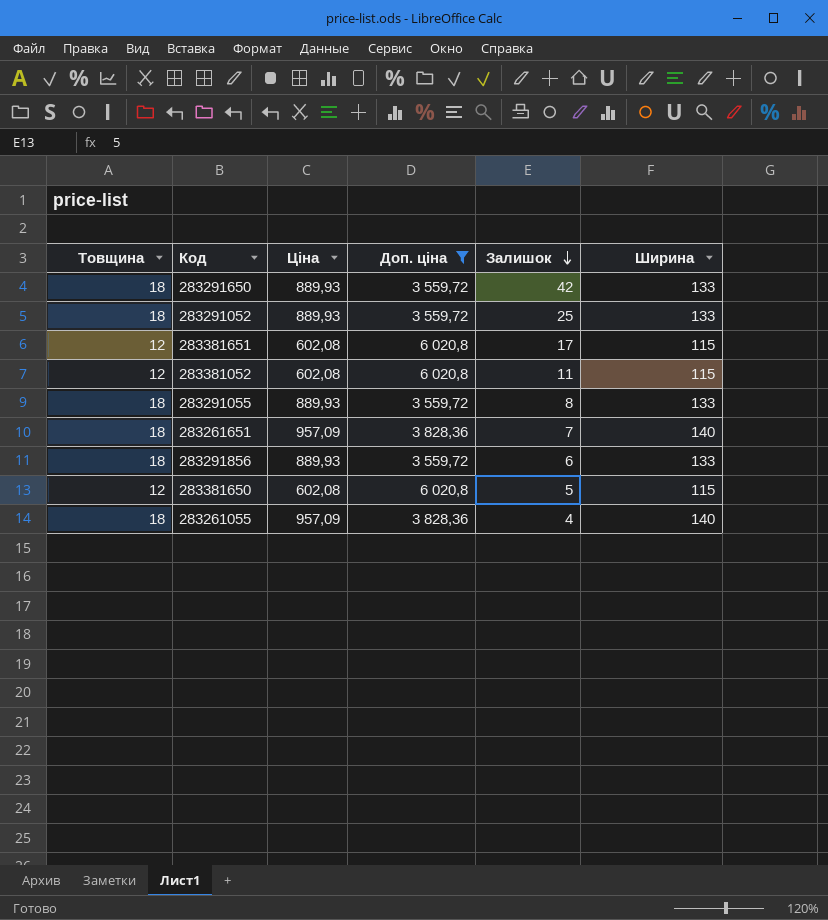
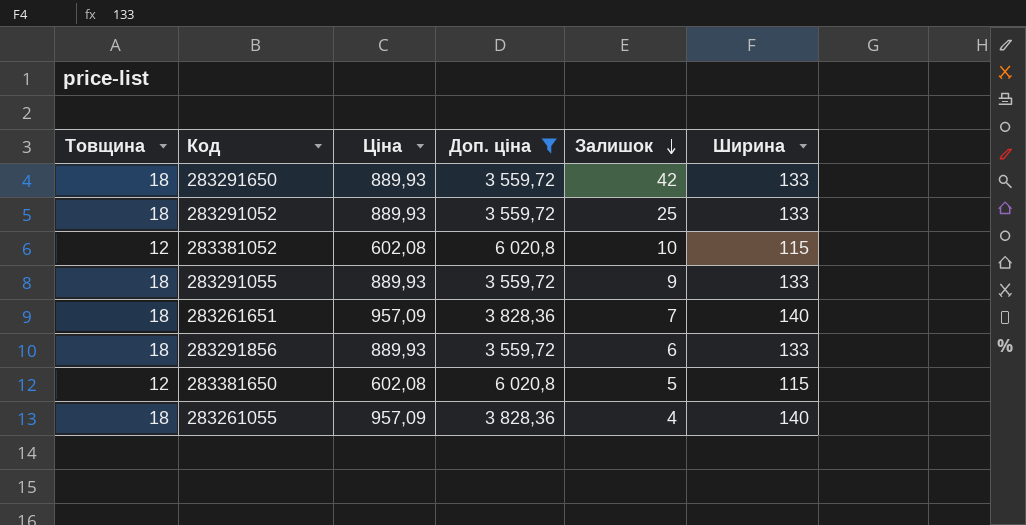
row 283381651: 12 | 602,08 | 6 020,8 | 17 | 115 -> none
283381052 | Залишок: 11 -> 10
283291055 | Залишок: 8 -> 9

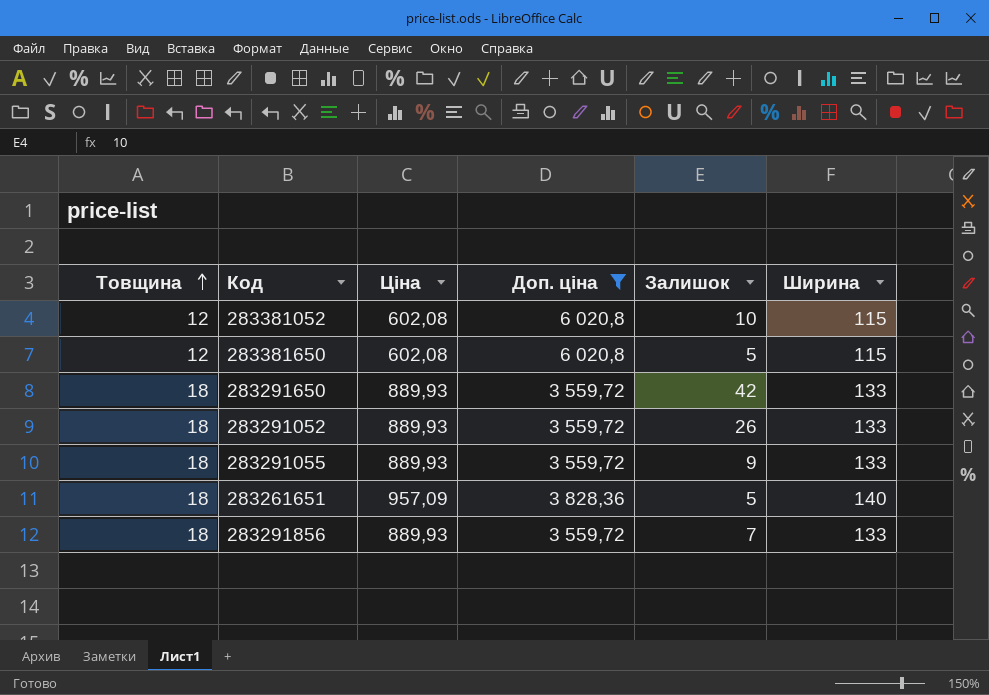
row order: Залишок descending -> Товщина ascending
row 283261055: 18 | 957,09 | 3 828,36 | 4 | 140 -> none
283291052 | Залишок: 25 -> 26
283261651 | Залишок: 7 -> 5
283291856 | Залишок: 6 -> 7

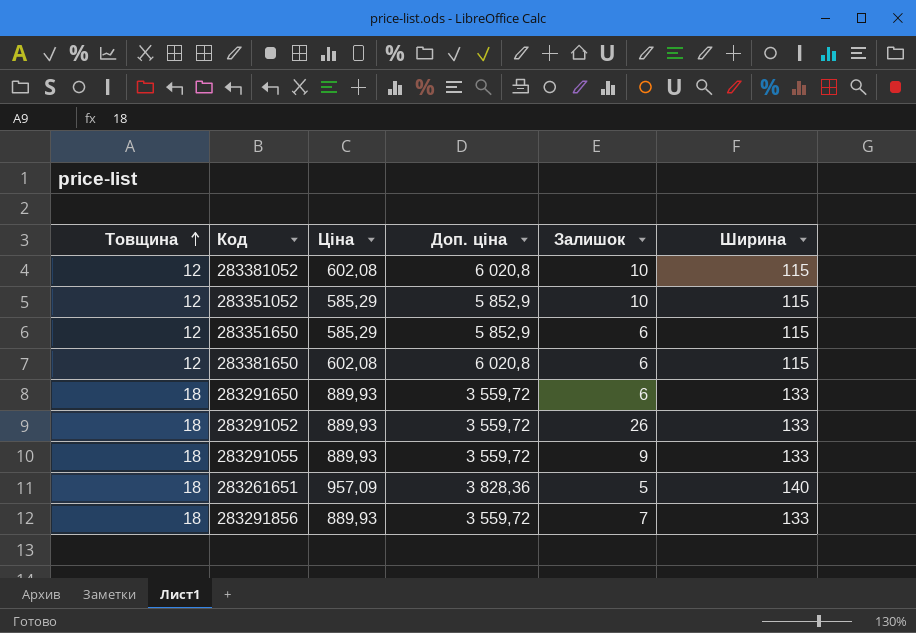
filter: Доп. ціна != 5 852,9 -> none
283381650 | Залишок: 5 -> 6
283291650 | Залишок: 42 -> 6

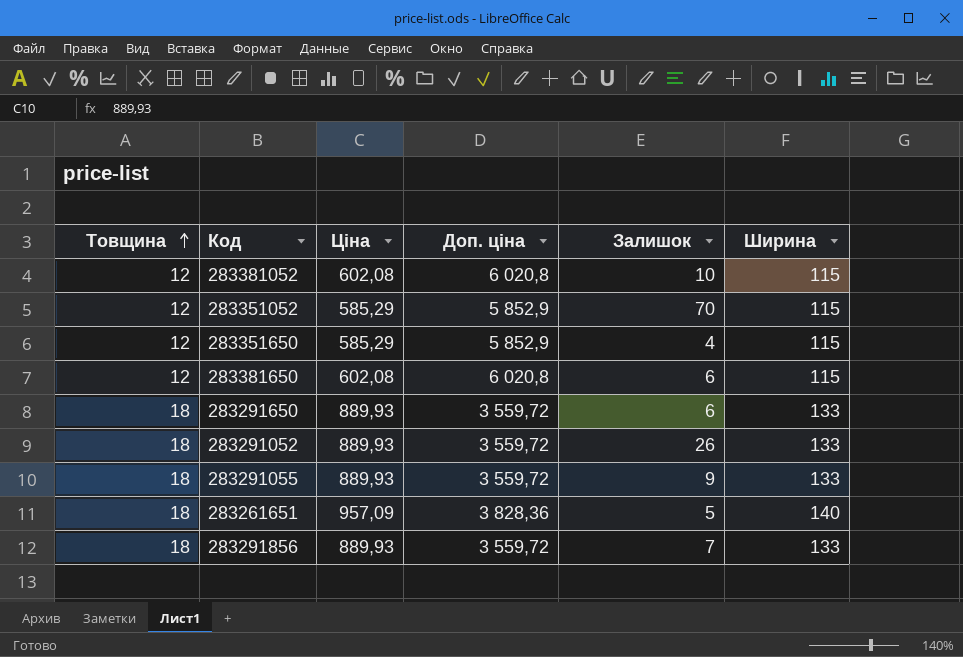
283351052 | Залишок: 10 -> 70
283351650 | Залишок: 6 -> 4

